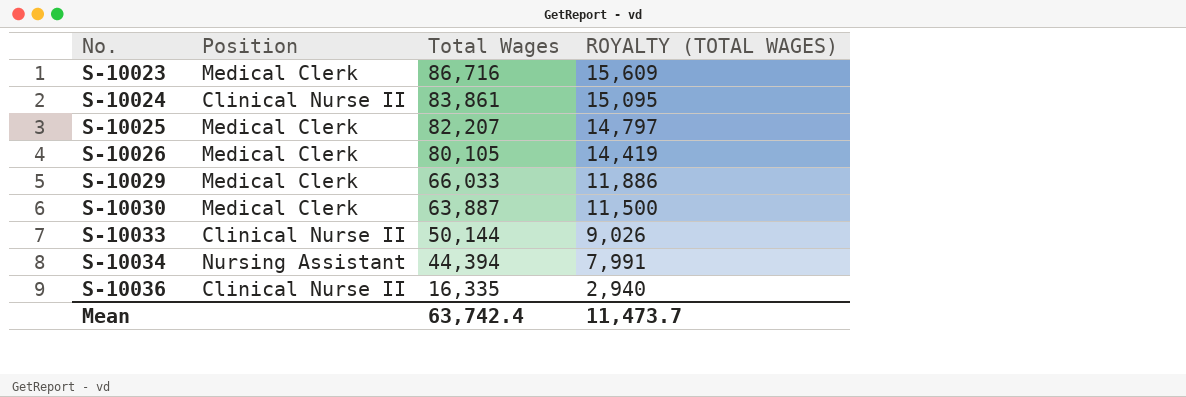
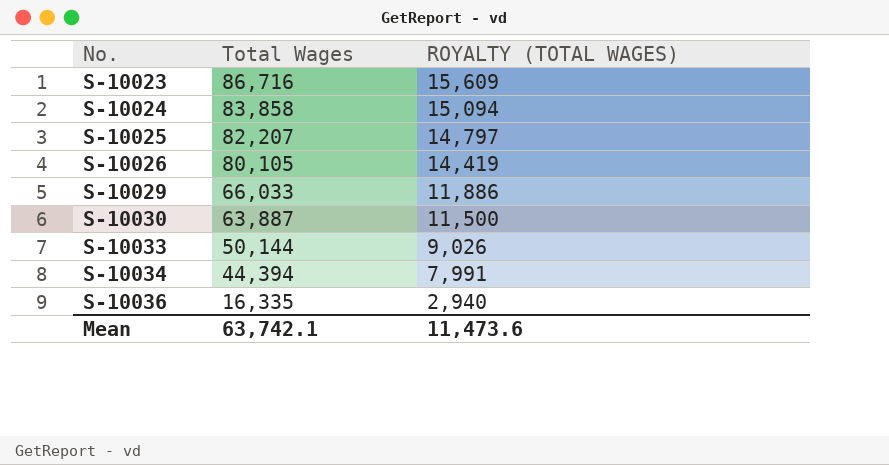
column Position | position: 2 -> none
S-10024 | Total Wages: 83,861 -> 83,858
S-10024 | ROYALTY (TOTAL WAGES): 15,095 -> 15,094
Mean | Total Wages: 63,742.4 -> 63,742.1
Mean | ROYALTY (TOTAL WAGES): 11,473.7 -> 11,473.6

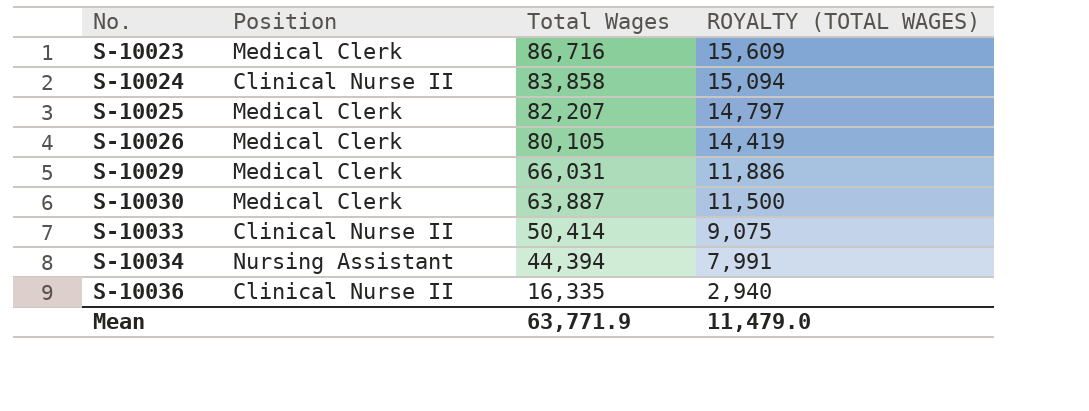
column Position | position: none -> 2
S-10029 | Total Wages: 66,033 -> 66,031
S-10033 | Total Wages: 50,144 -> 50,414
S-10033 | ROYALTY (TOTAL WAGES): 9,026 -> 9,075
Mean | Total Wages: 63,742.1 -> 63,771.9
Mean | ROYALTY (TOTAL WAGES): 11,473.6 -> 11,479.0

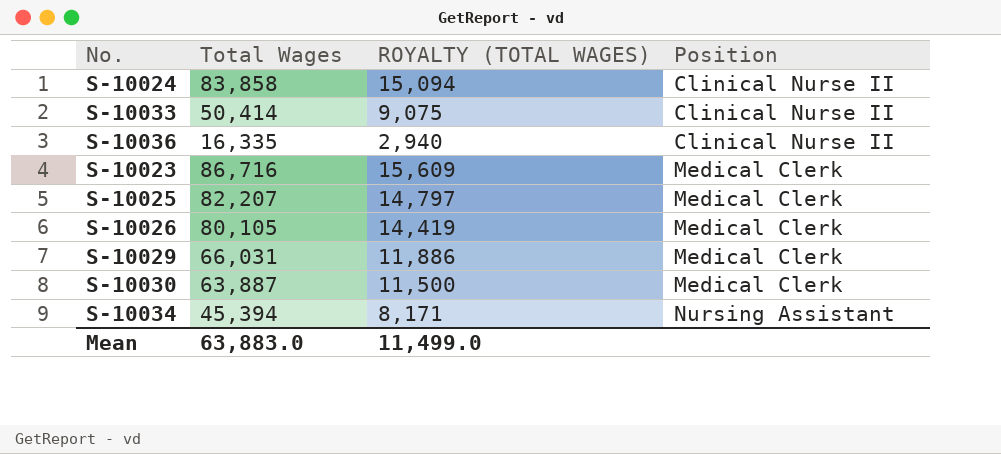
row order: No. ascending -> Position ascending
column Position | position: 2 -> 4
S-10034 | Total Wages: 44,394 -> 45,394
S-10034 | ROYALTY (TOTAL WAGES): 7,991 -> 8,171
Mean | Total Wages: 63,771.9 -> 63,883.0
Mean | ROYALTY (TOTAL WAGES): 11,479.0 -> 11,499.0

